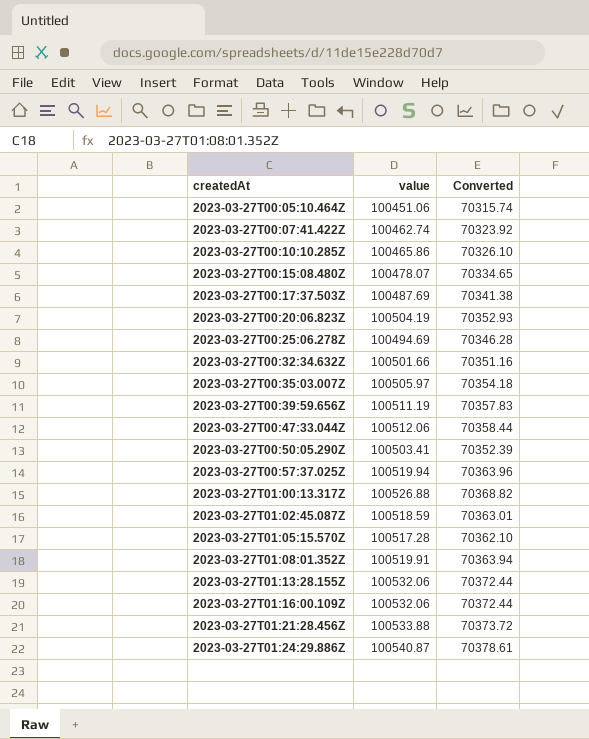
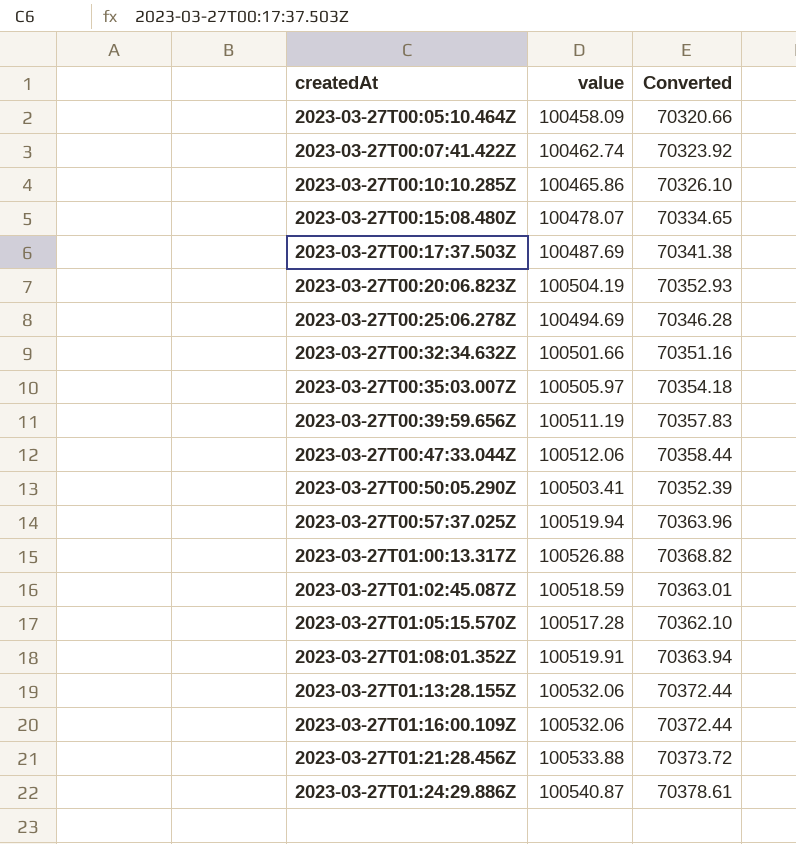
2023-03-27T00:05:10.464Z | value: 100451.06 -> 100458.09
2023-03-27T00:05:10.464Z | Converted: 70315.74 -> 70320.66

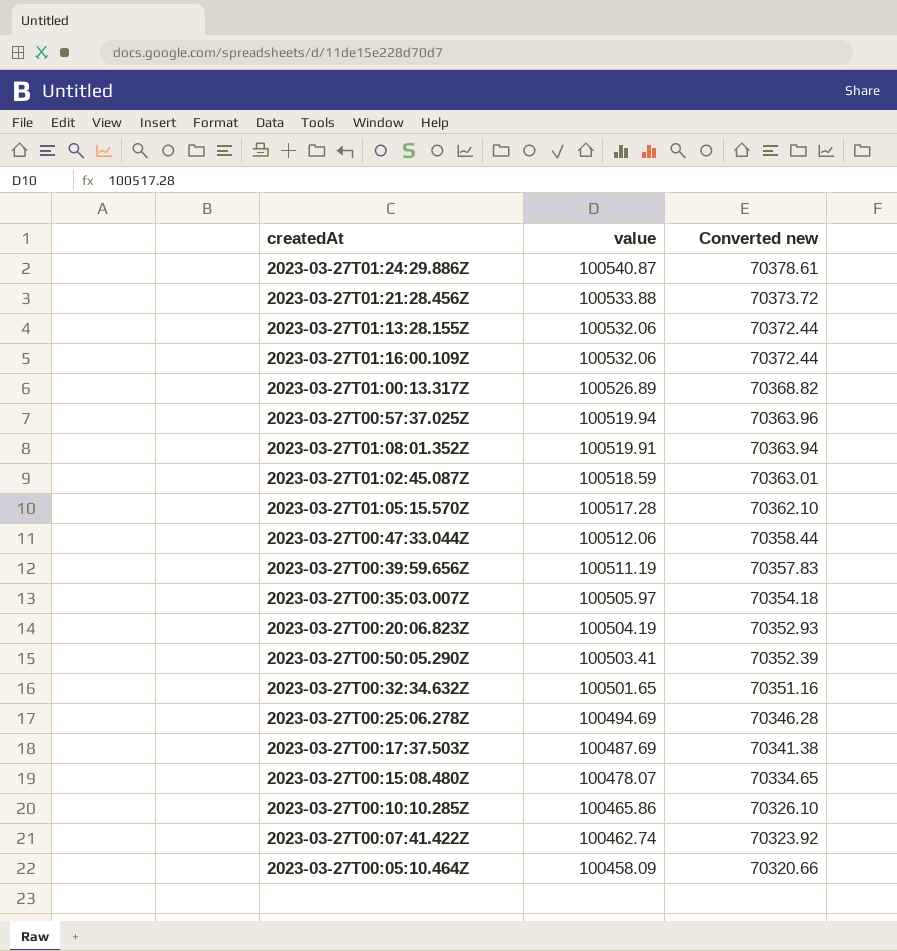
row order: createdAt ascending -> value descending
column name: Converted -> Converted new
2023-03-27T01:00:13.317Z | value: 100526.88 -> 100526.89
2023-03-27T00:32:34.632Z | value: 100501.66 -> 100501.65

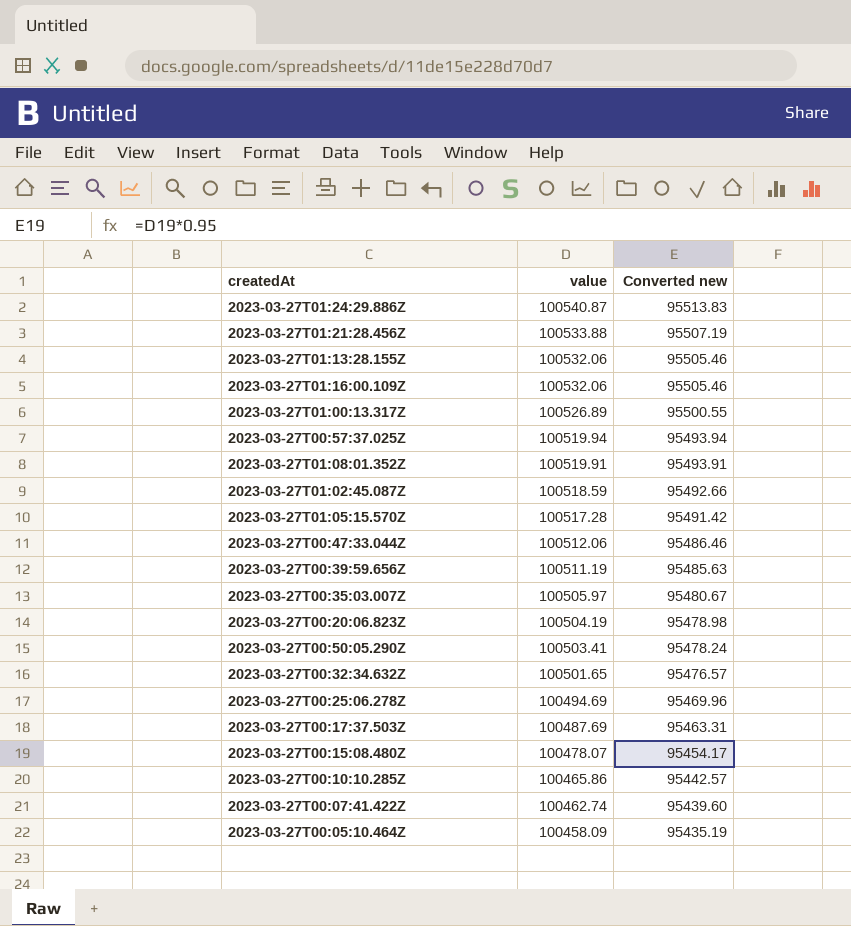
column Converted new | formula: [value] * 0.7 -> [value] * 0.95

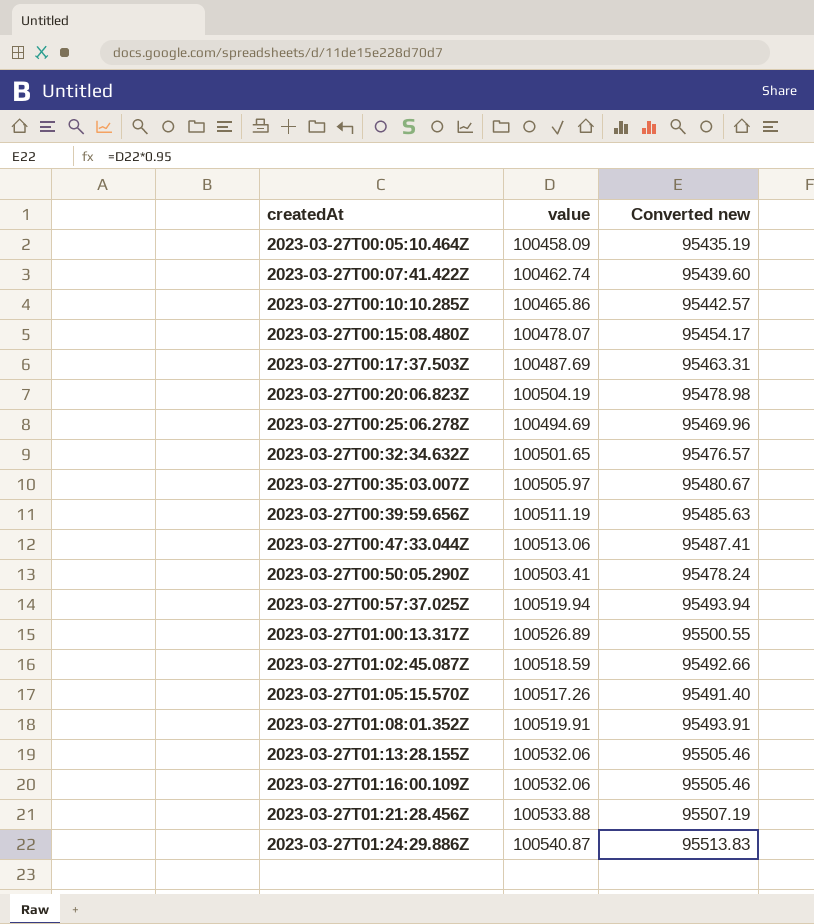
row order: value descending -> createdAt ascending
2023-03-27T00:47:33.044Z | value: 100512.06 -> 100513.06
2023-03-27T00:47:33.044Z | Converted new: 95486.46 -> 95487.41
2023-03-27T01:05:15.570Z | value: 100517.28 -> 100517.26
2023-03-27T01:05:15.570Z | Converted new: 95491.42 -> 95491.40

